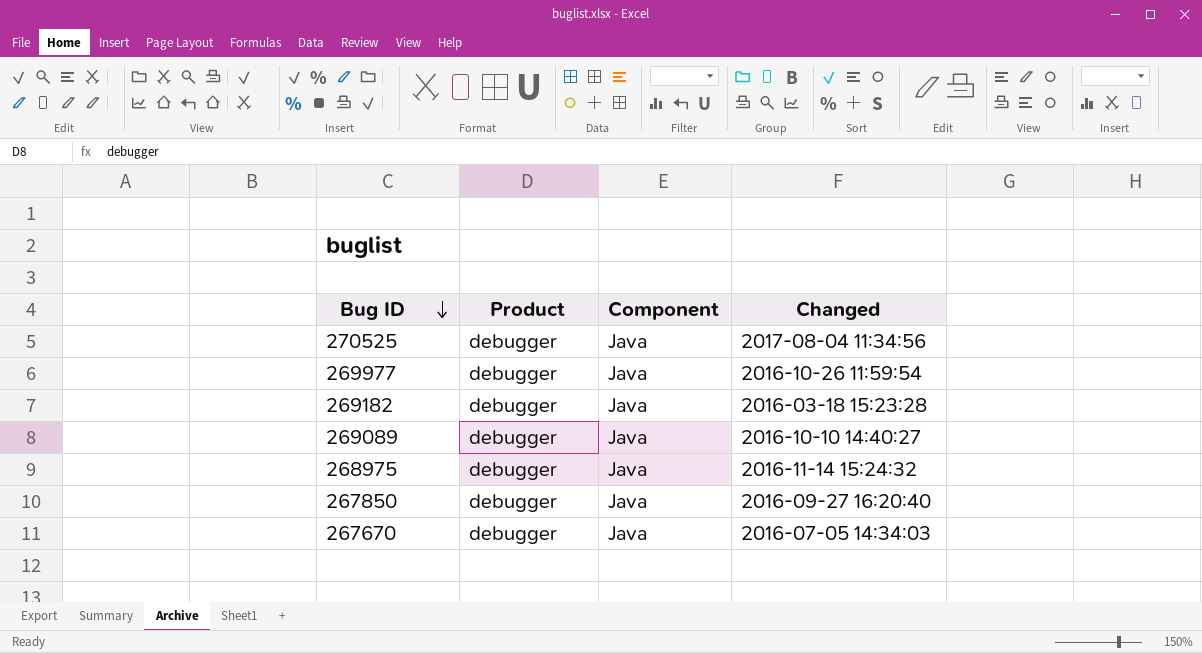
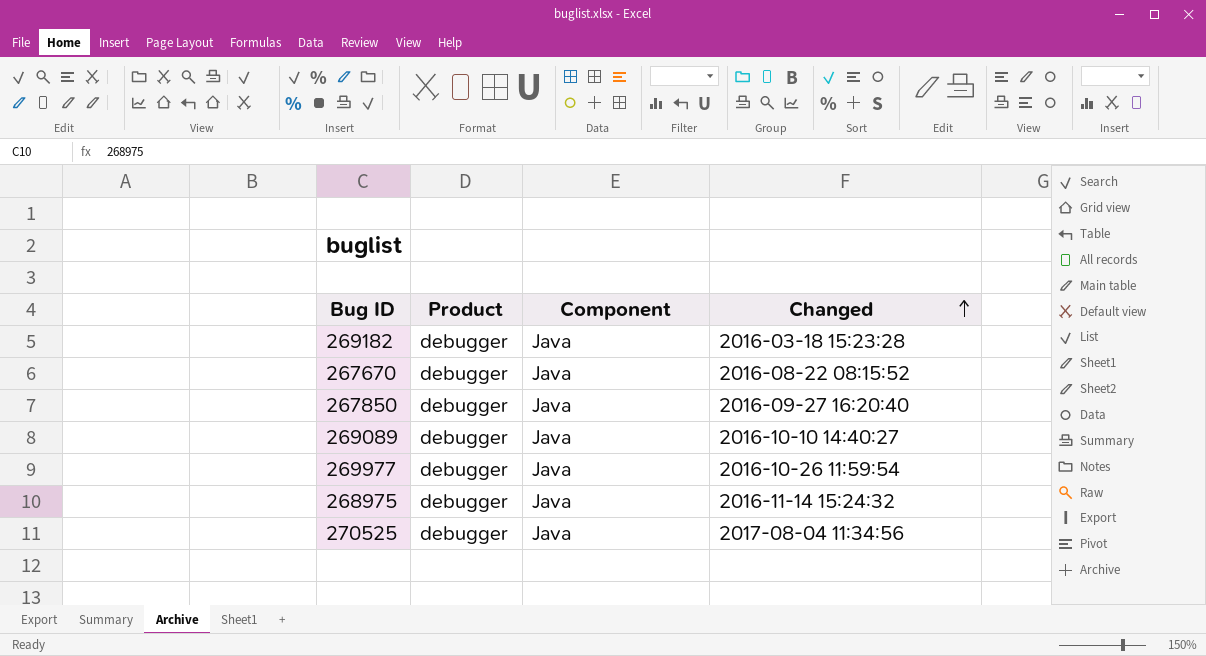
row order: Bug ID descending -> Changed ascending
267670 | Changed: 2016-07-05 14:34:03 -> 2016-08-22 08:15:52

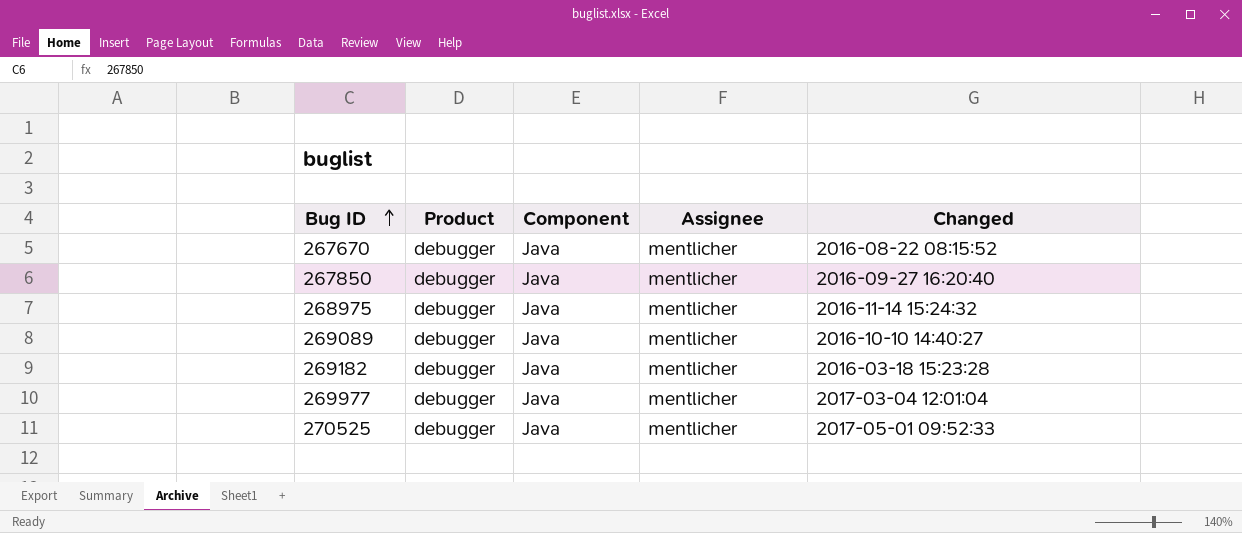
row order: Changed ascending -> Bug ID ascending
column Assignee | position: none -> 4
269977 | Changed: 2016-10-26 11:59:54 -> 2017-03-04 12:01:04
270525 | Changed: 2017-08-04 11:34:56 -> 2017-05-01 09:52:33

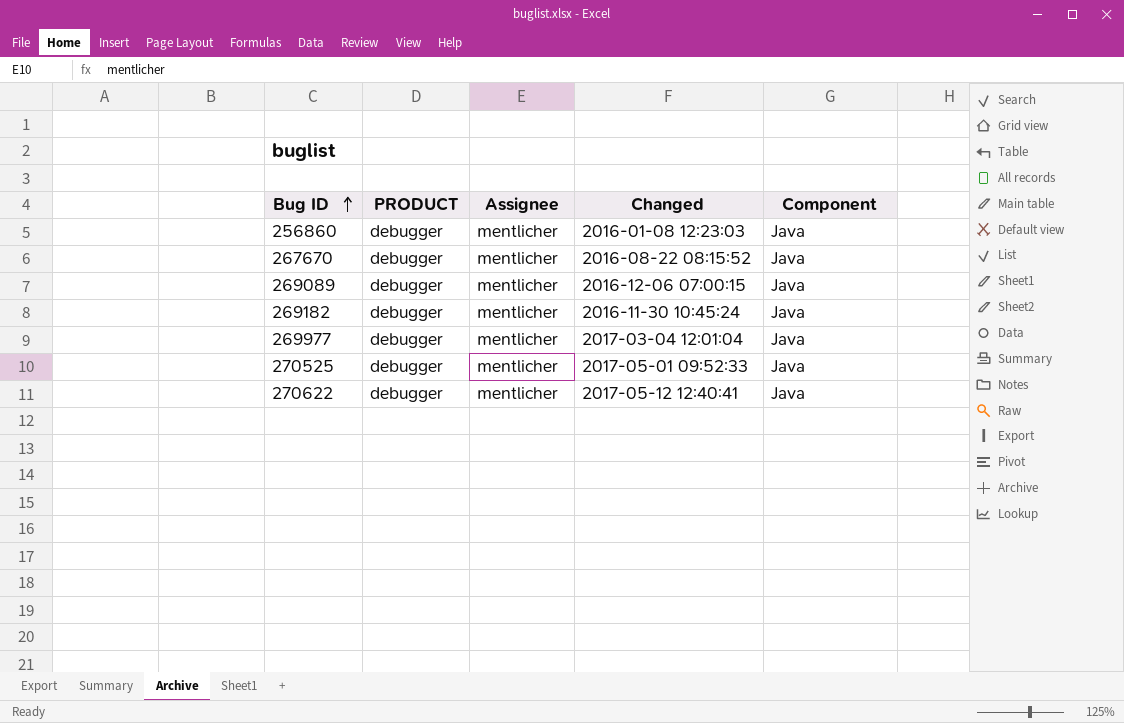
column name: Product -> PRODUCT
column Component | position: 3 -> 5
row 267850: debugger | Java | mentlicher | 2016-09-27 16:20:40 -> none
row 268975: debugger | Java | mentlicher | 2016-11-14 15:24:32 -> none
row 256860: none -> debugger | mentlicher | 2016-01-08 12:23:03 | Java
269089 | Changed: 2016-10-10 14:40:27 -> 2016-12-06 07:00:15
269182 | Changed: 2016-03-18 15:23:28 -> 2016-11-30 10:45:24
row 270622: none -> debugger | mentlicher | 2017-05-12 12:40:41 | Java

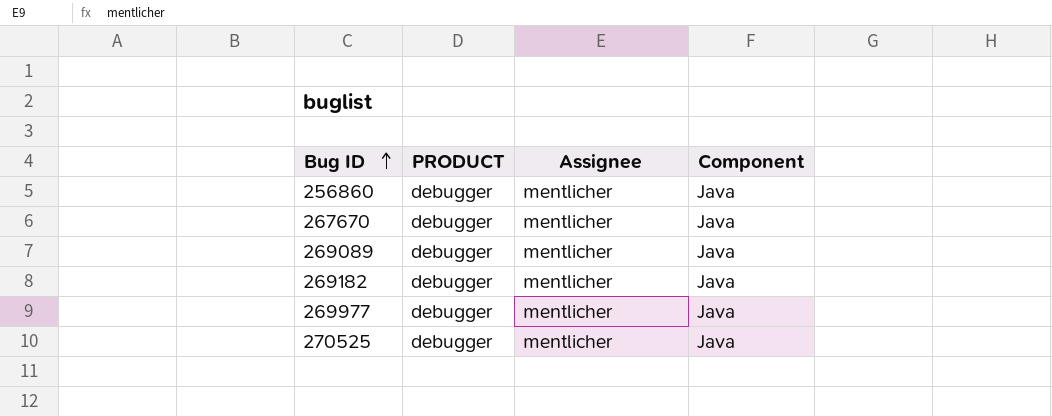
column Changed | position: 4 -> none
row 270622: debugger | mentlicher | 2017-05-12 12:40:41 | Java -> none

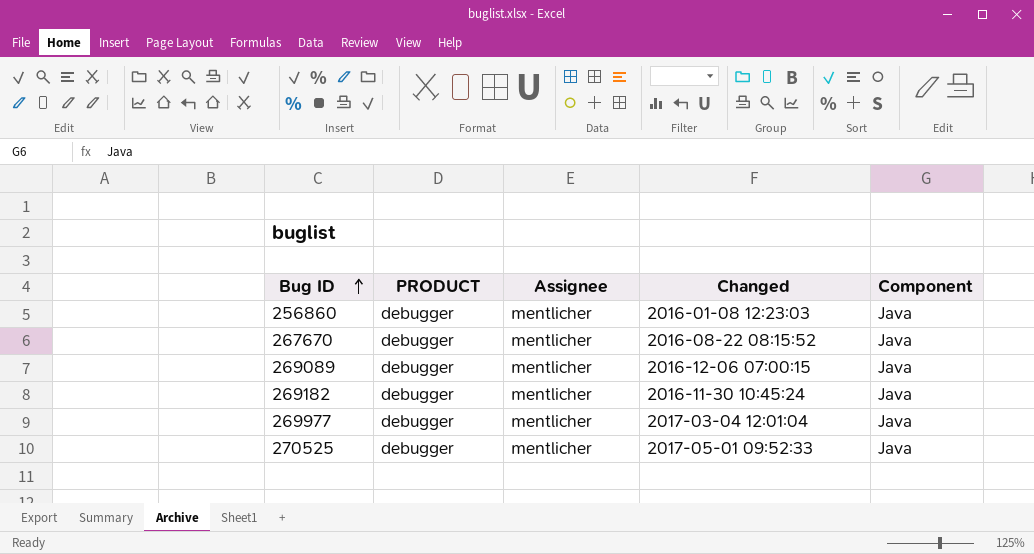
column Changed | position: none -> 4

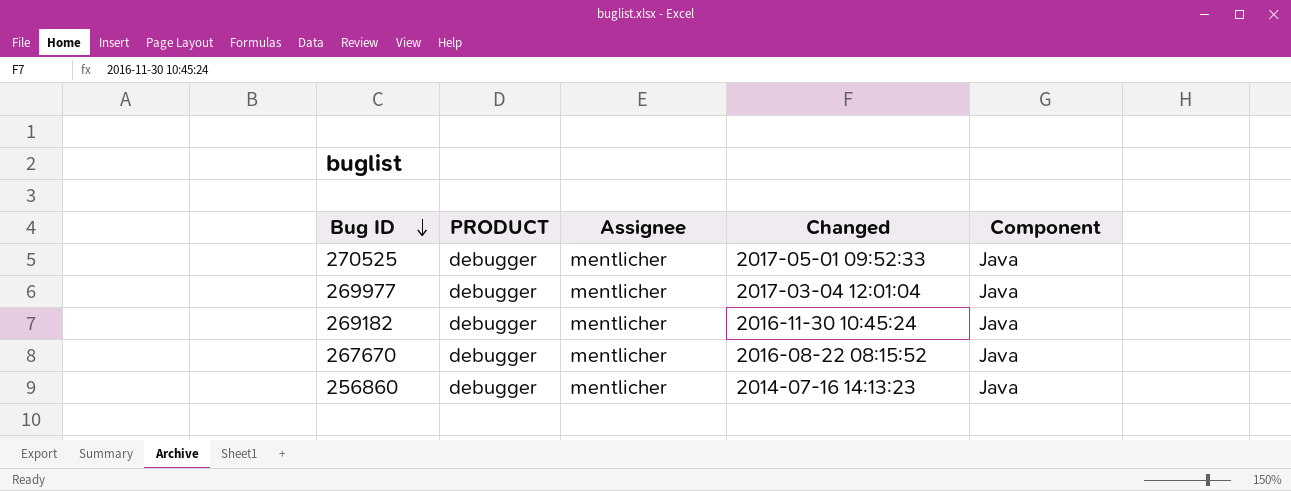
row order: Bug ID ascending -> Bug ID descending
row 269089: debugger | mentlicher | 2016-12-06 07:00:15 | Java -> none
256860 | Changed: 2016-01-08 12:23:03 -> 2014-07-16 14:13:23

